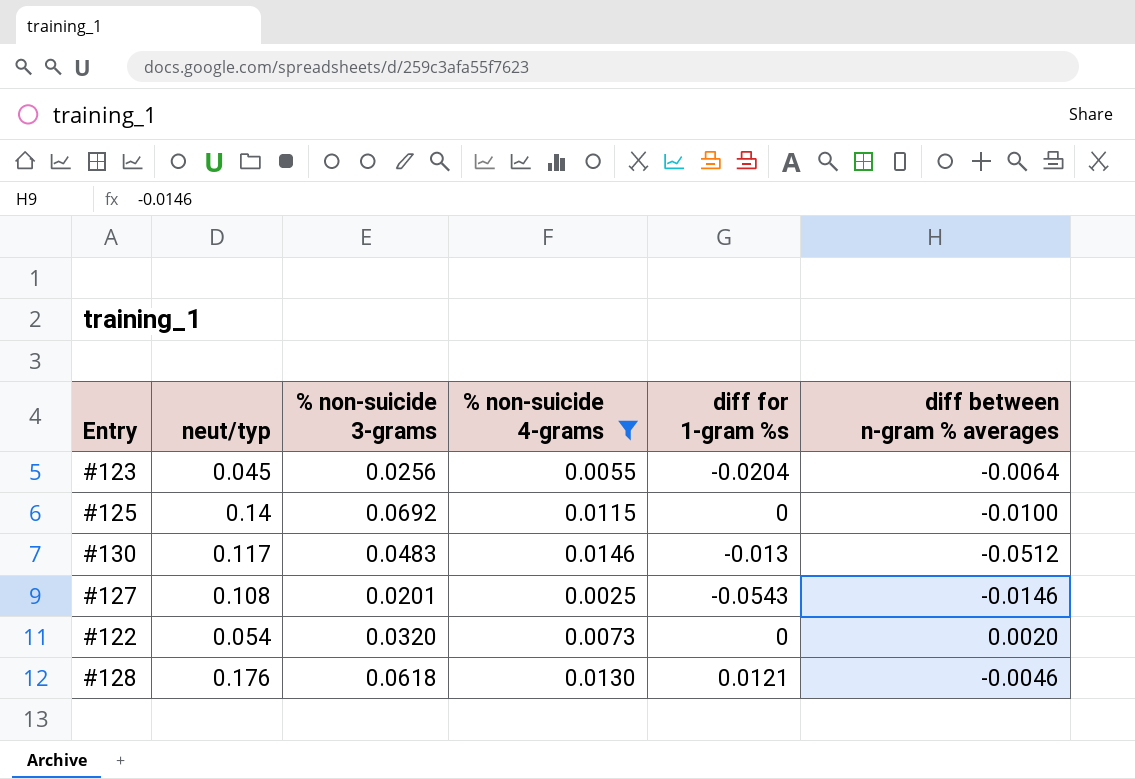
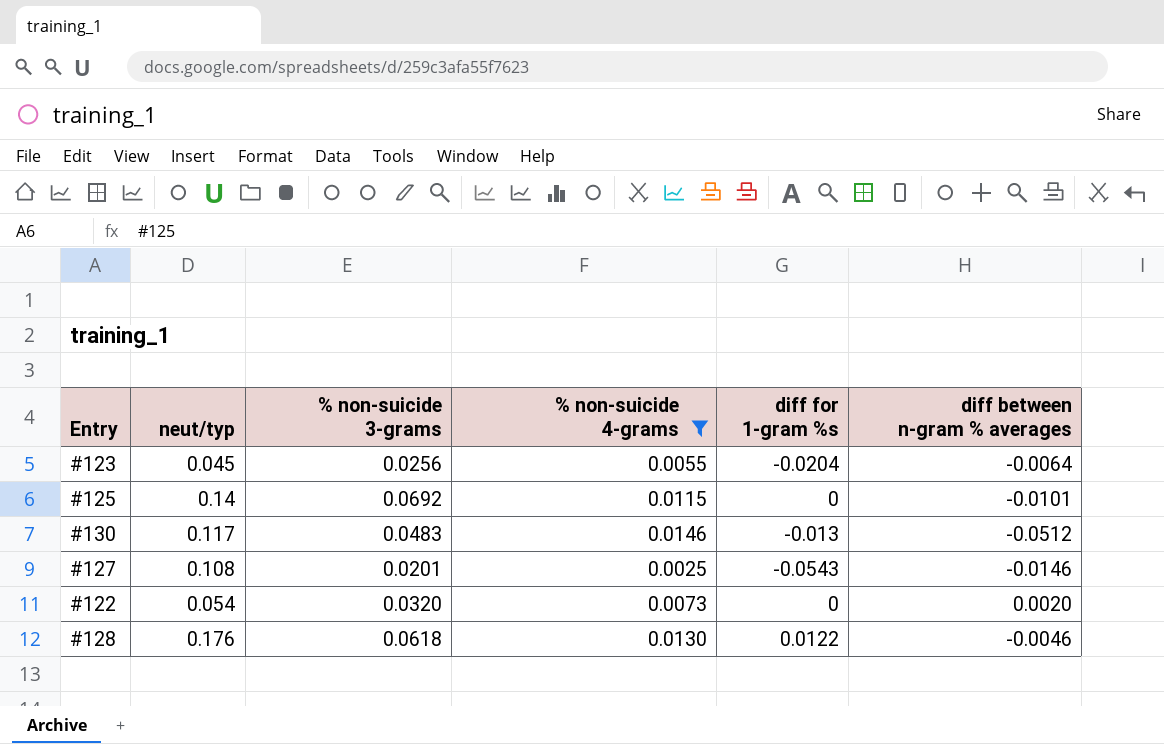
#125 | diff between n-gram % averages: -0.0100 -> -0.0101
#128 | diff for 1-gram %s: 0.0121 -> 0.0122

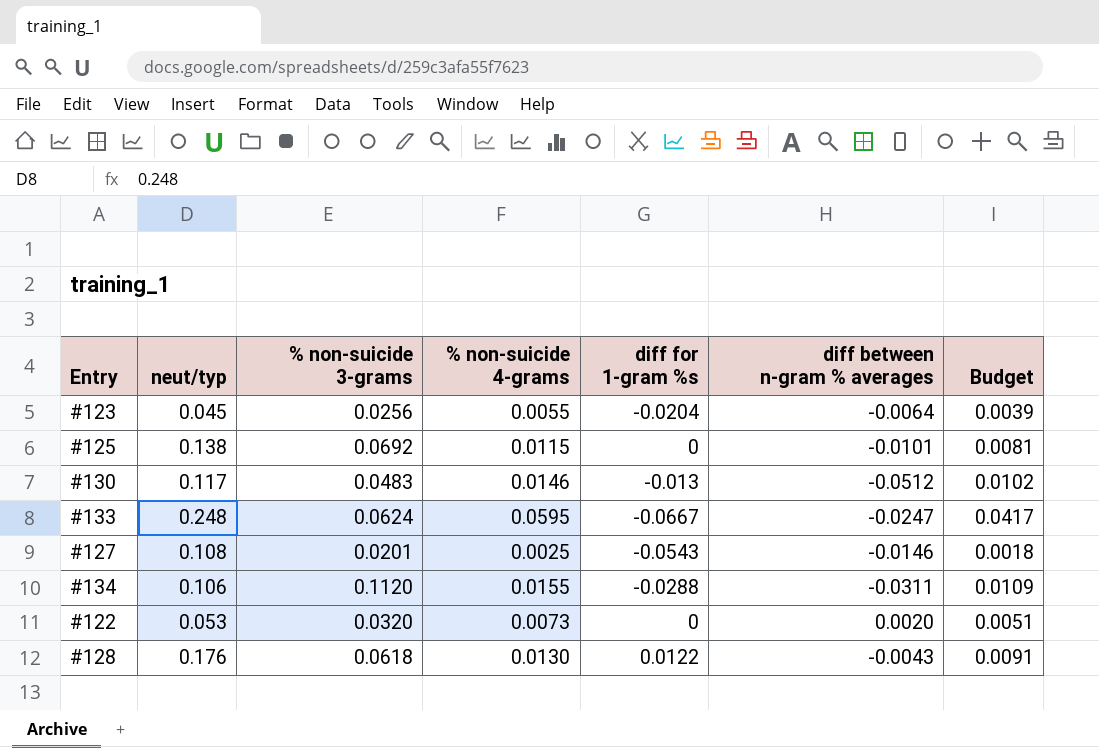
filter: % non-suicide 4-grams <= 0.0146 -> none
column Budget | formula: none -> [% non-suicide 4-grams] * 0.7
#125 | neut/typ: 0.14 -> 0.138
#122 | neut/typ: 0.054 -> 0.053
#128 | diff between n-gram % averages: -0.0046 -> -0.0043

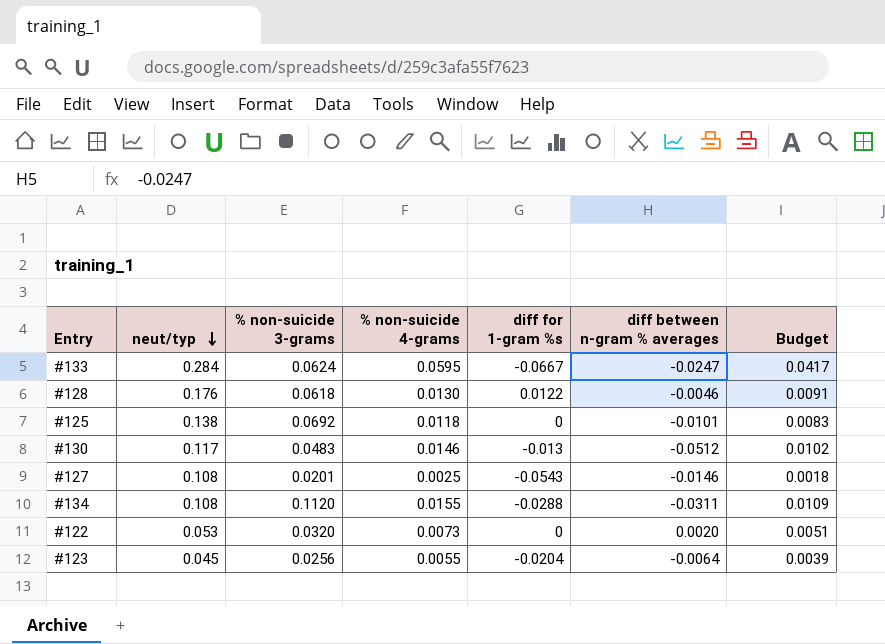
row order: none -> neut/typ descending
#133 | neut/typ: 0.248 -> 0.284
#128 | diff between n-gram % averages: -0.0043 -> -0.0046
#125 | % non-suicide 4-grams: 0.0115 -> 0.0118
#125 | Budget: 0.0081 -> 0.0083
#134 | neut/typ: 0.106 -> 0.108

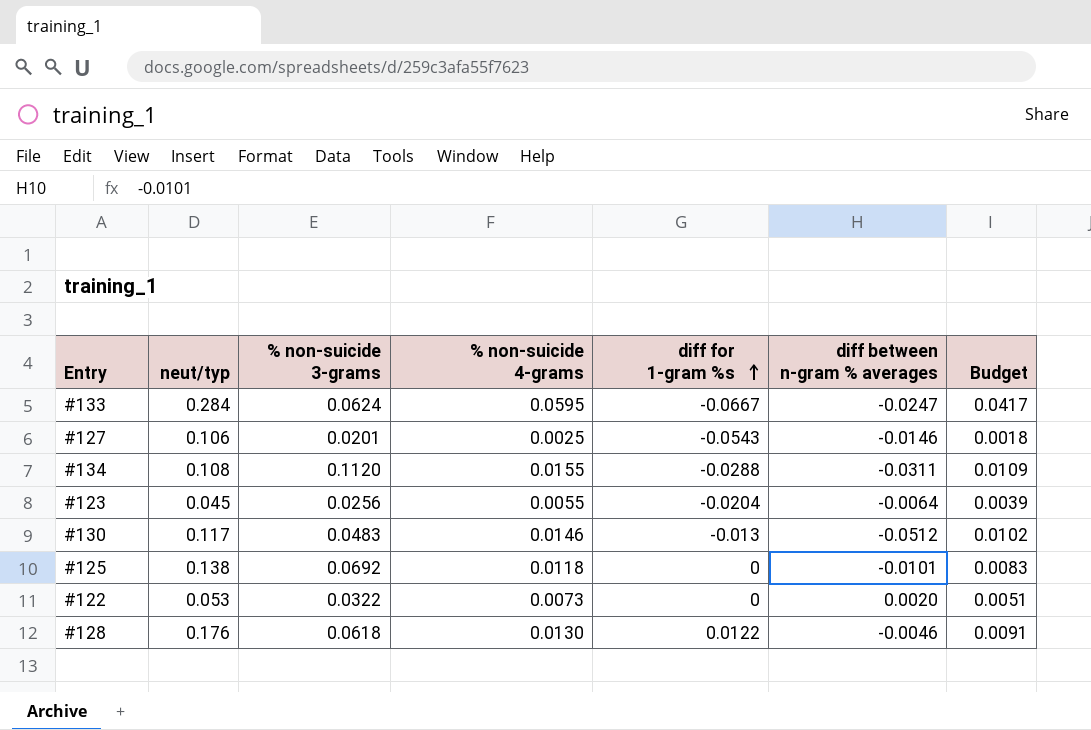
row order: neut/typ descending -> diff for 1-gram %s ascending
#127 | neut/typ: 0.108 -> 0.106
#122 | % non-suicide 3-grams: 0.0320 -> 0.0322

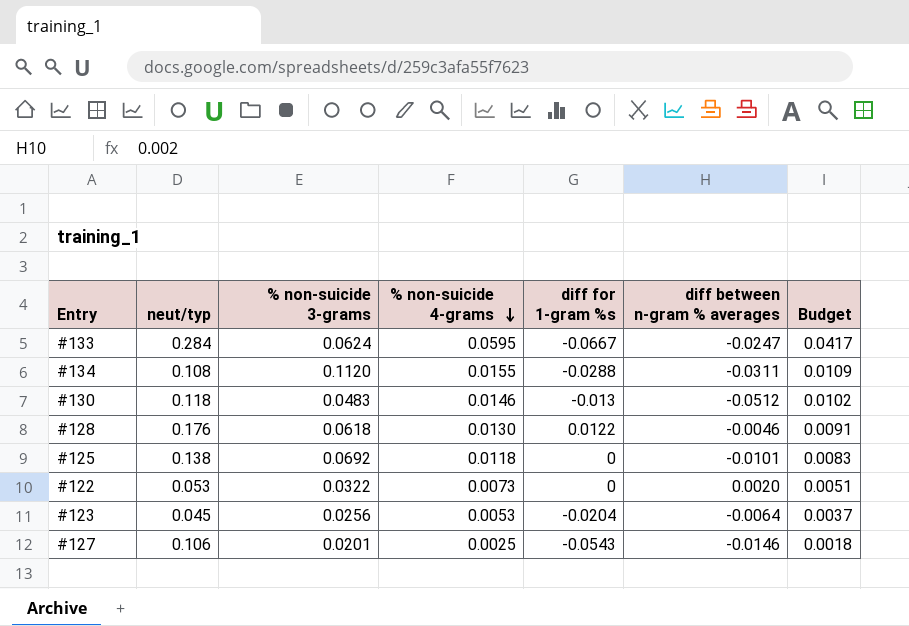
row order: diff for 1-gram %s ascending -> % non-suicide 4-grams descending
#130 | neut/typ: 0.117 -> 0.118
#123 | % non-suicide 4-grams: 0.0055 -> 0.0053
#123 | Budget: 0.0039 -> 0.0037

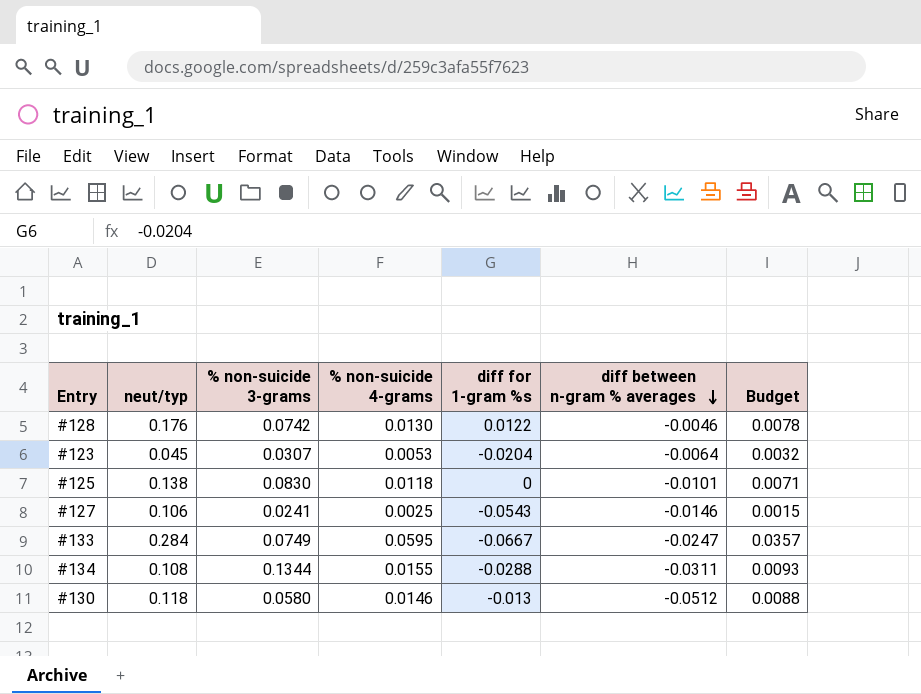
row order: % non-suicide 4-grams descending -> diff between n-gram % averages descending
column Budget | formula: [% non-suicide 4-grams] * 0.7 -> [% non-suicide 4-grams] * 0.6
row #122: 0.053 | 0.0322 | 0.0073 | 0 | 0.0020 | 0.0051 -> none
#128 | % non-suicide 3-grams: 0.0618 -> 0.0742
#123 | % non-suicide 3-grams: 0.0256 -> 0.0307
#125 | % non-suicide 3-grams: 0.0692 -> 0.0830
#127 | % non-suicide 3-grams: 0.0201 -> 0.0241
#133 | % non-suicide 3-grams: 0.0624 -> 0.0749
#134 | % non-suicide 3-grams: 0.1120 -> 0.1344
#130 | % non-suicide 3-grams: 0.0483 -> 0.0580

